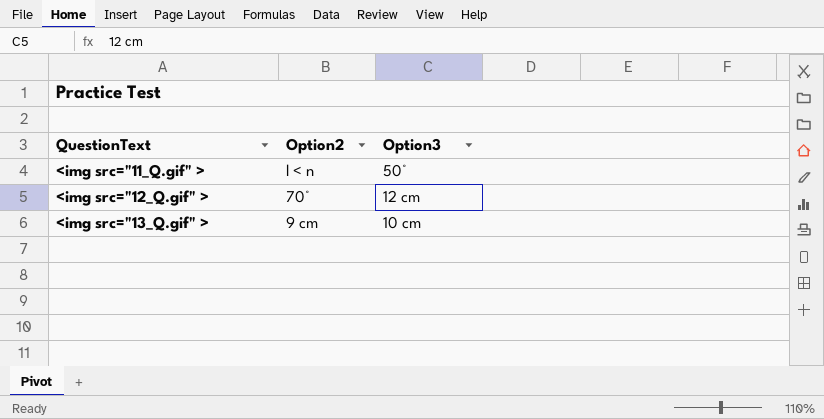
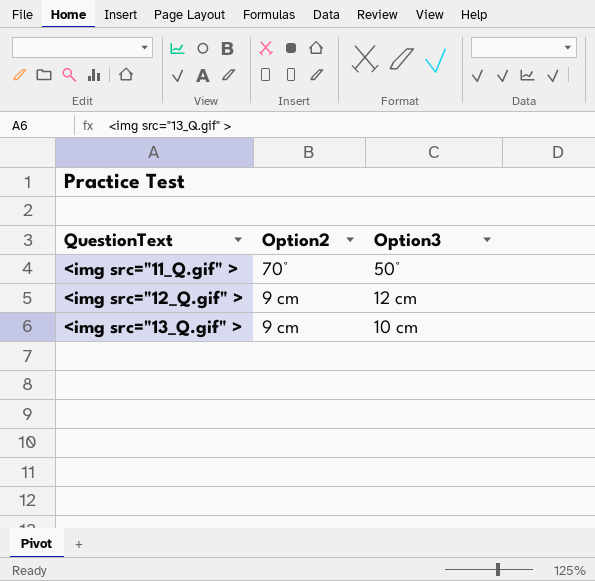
<img src="11_Q.gif" > | Option2: l < n -> 70°
<img src="12_Q.gif" > | Option2: 70° -> 9 cm

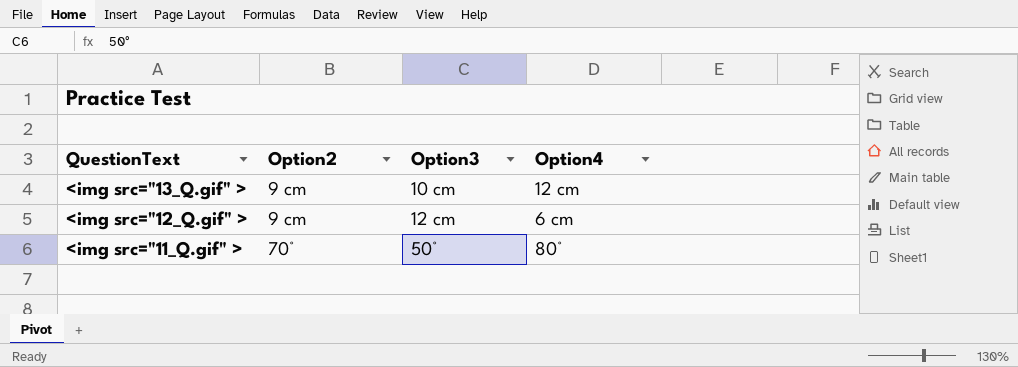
row order: QuestionText ascending -> QuestionText descending
column Option4 | position: none -> 4

